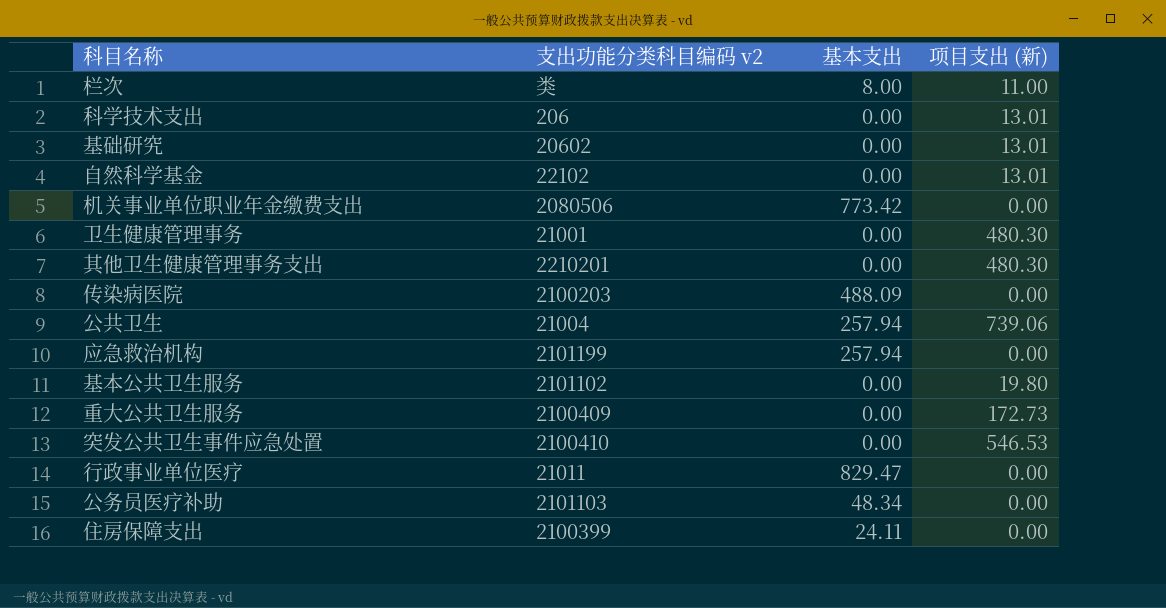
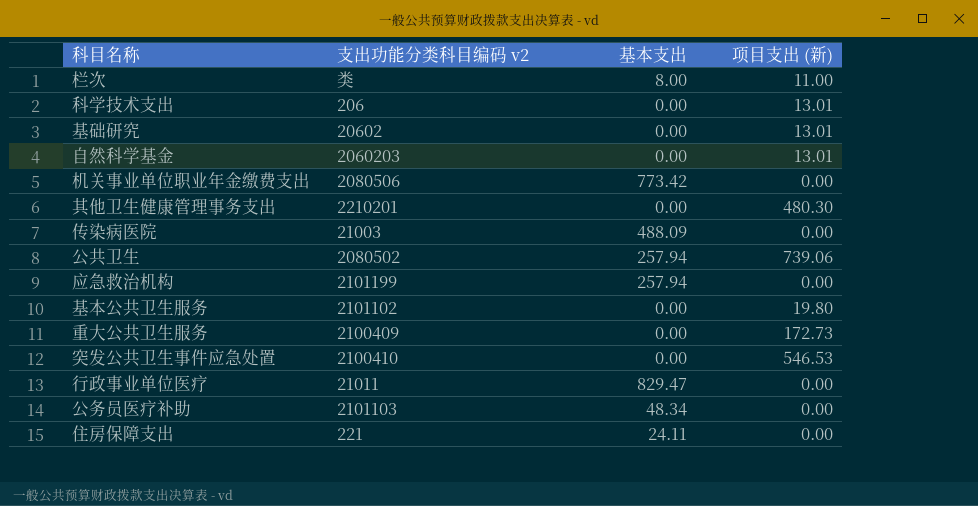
row 卫生健康管理事务: 21001 | 0.00 | 480.30 -> none
自然科学基金 | 支出功能分类科目编码 v2: 22102 -> 2060203
传染病医院 | 支出功能分类科目编码 v2: 2100203 -> 21003
公共卫生 | 支出功能分类科目编码 v2: 21004 -> 2080502
住房保障支出 | 支出功能分类科目编码 v2: 2100399 -> 221

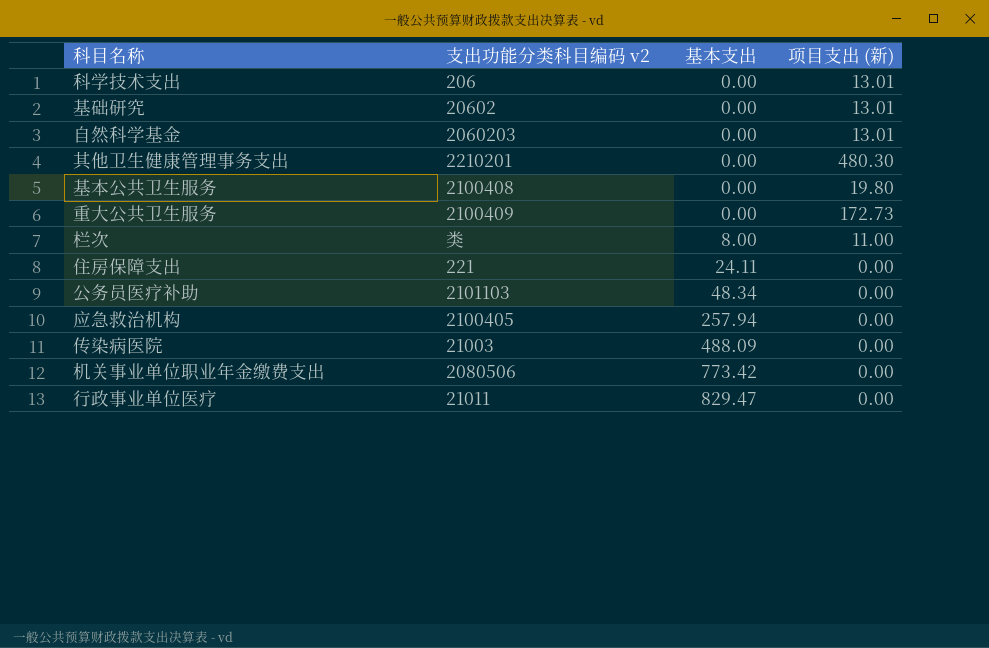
row order: none -> 基本支出 ascending
row 公共卫生: 2080502 | 257.94 | 739.06 -> none
row 突发公共卫生事件应急处置: 2100410 | 0.00 | 546.53 -> none
基本公共卫生服务 | 支出功能分类科目编码 v2: 2101102 -> 2100408
应急救治机构 | 支出功能分类科目编码 v2: 2101199 -> 2100405

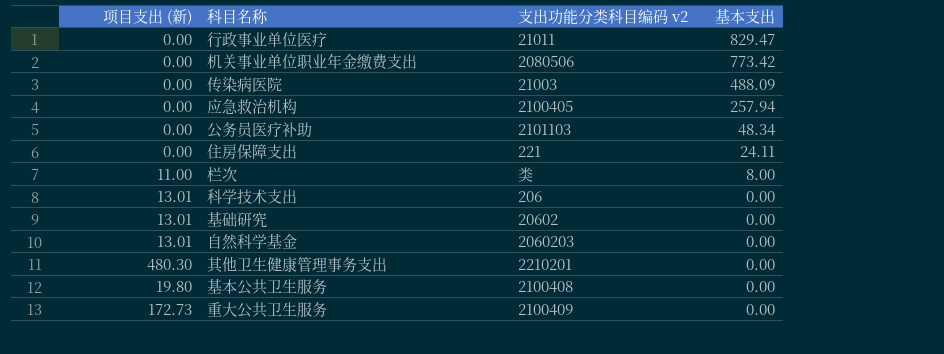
row order: 基本支出 ascending -> 基本支出 descending
column 项目支出 (新) | position: 4 -> 1

